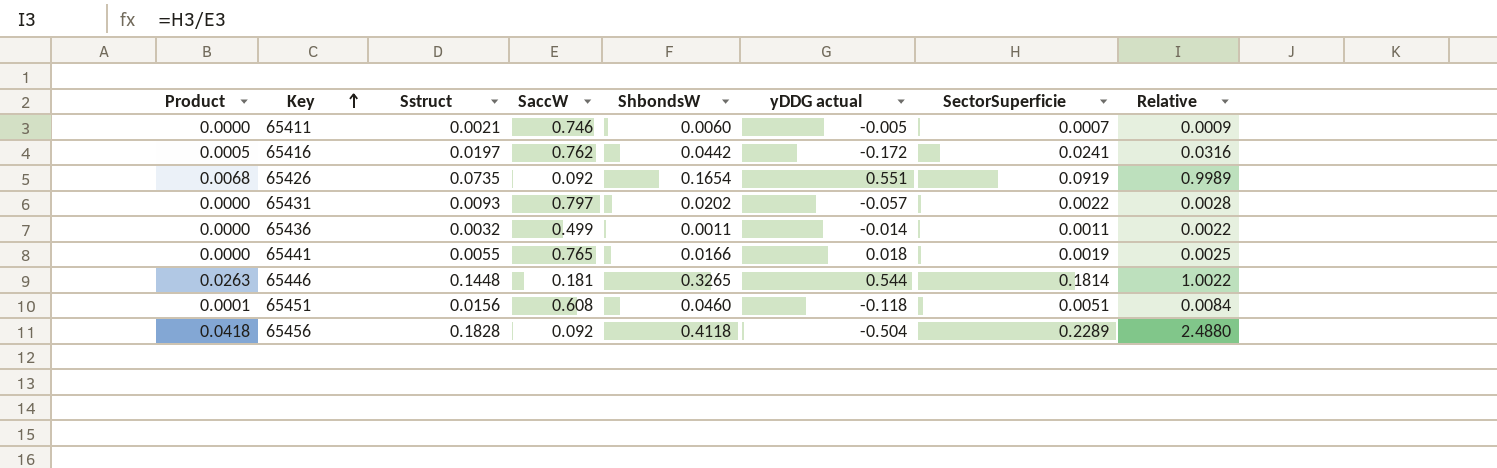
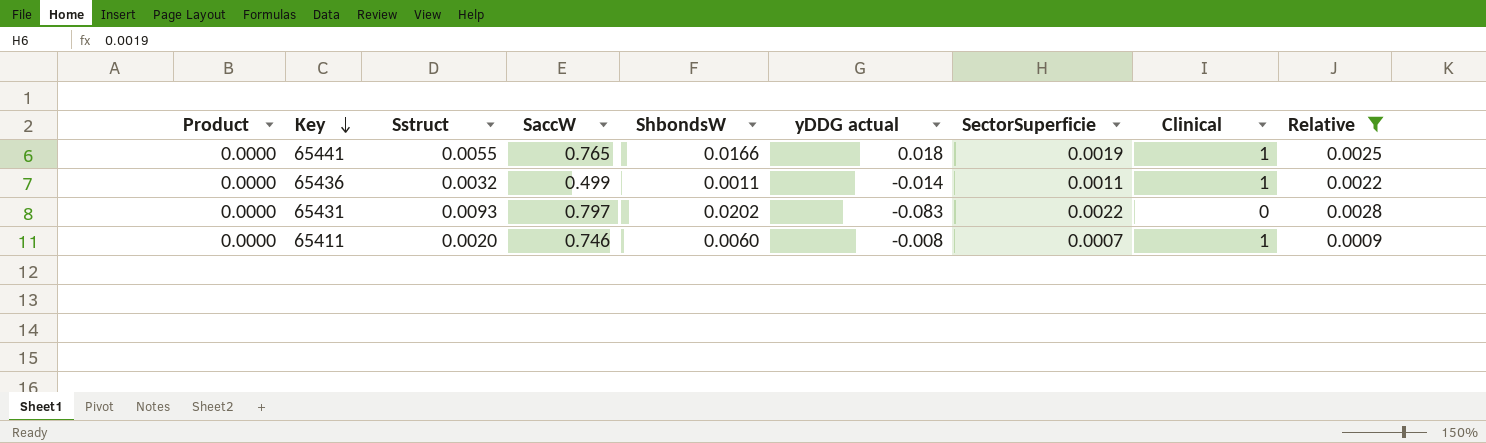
filter: none -> Relative <= 0.0028
row order: Key ascending -> Key descending
column Clinical | position: none -> 8
65431 | yDDG actual: -0.057 -> -0.083
65411 | Sstruct: 0.0021 -> 0.0020
65411 | yDDG actual: -0.005 -> -0.008

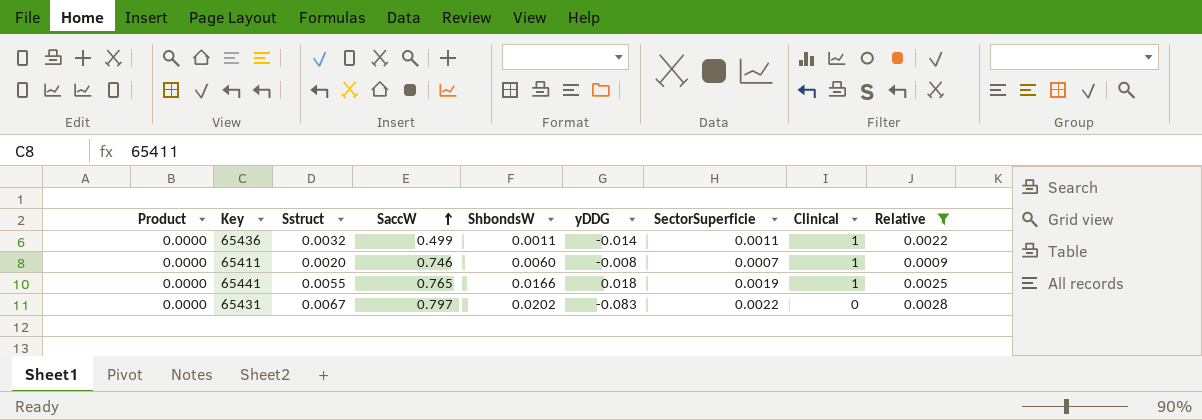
row order: Key descending -> SaccW ascending
column name: yDDG actual -> yDDG
65431 | Sstruct: 0.0093 -> 0.0067

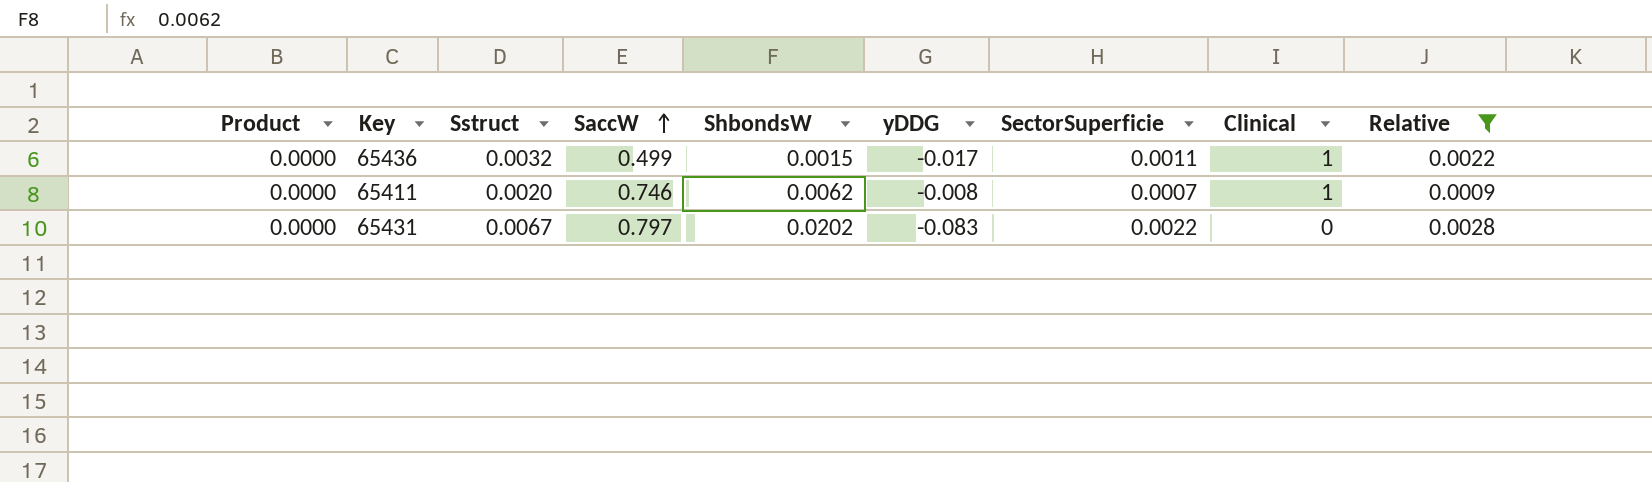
row 65441: 0.0000 | 0.0055 | 0.765 | 0.0166 | 0.018 | 0.0019 | 1 | 0.0025 -> none
65436 | ShbondsW: 0.0011 -> 0.0015
65436 | yDDG: -0.014 -> -0.017
65411 | ShbondsW: 0.0060 -> 0.0062

